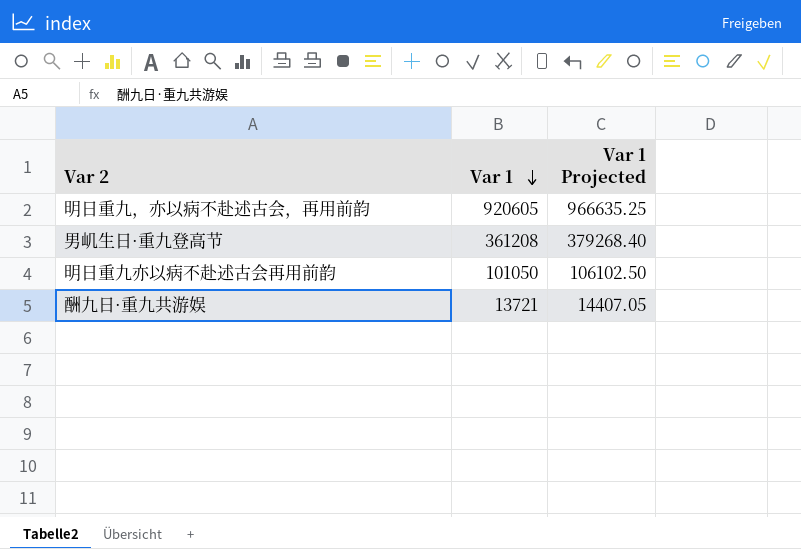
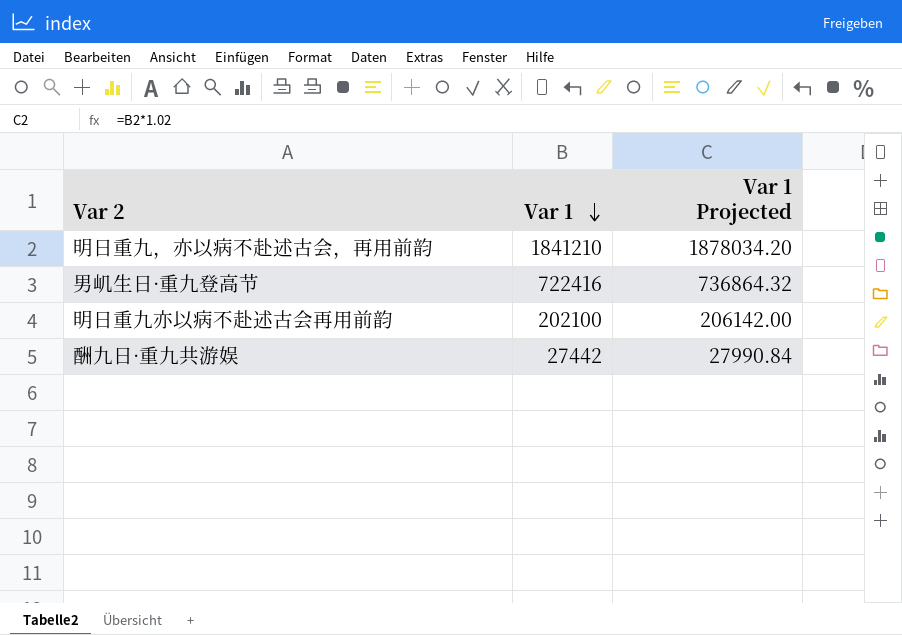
column Var 1 Projected | formula: [Var 1] * 1.05 -> [Var 1] * 1.02
明日重九，亦以病不赴述古会，再用前韵 | Var 1: 920605 -> 1841210
男㞦生日·重九登高节 | Var 1: 361208 -> 722416
明日重九亦以病不赴述古会再用前韵 | Var 1: 101050 -> 202100
酬九日·重九共游娱 | Var 1: 13721 -> 27442

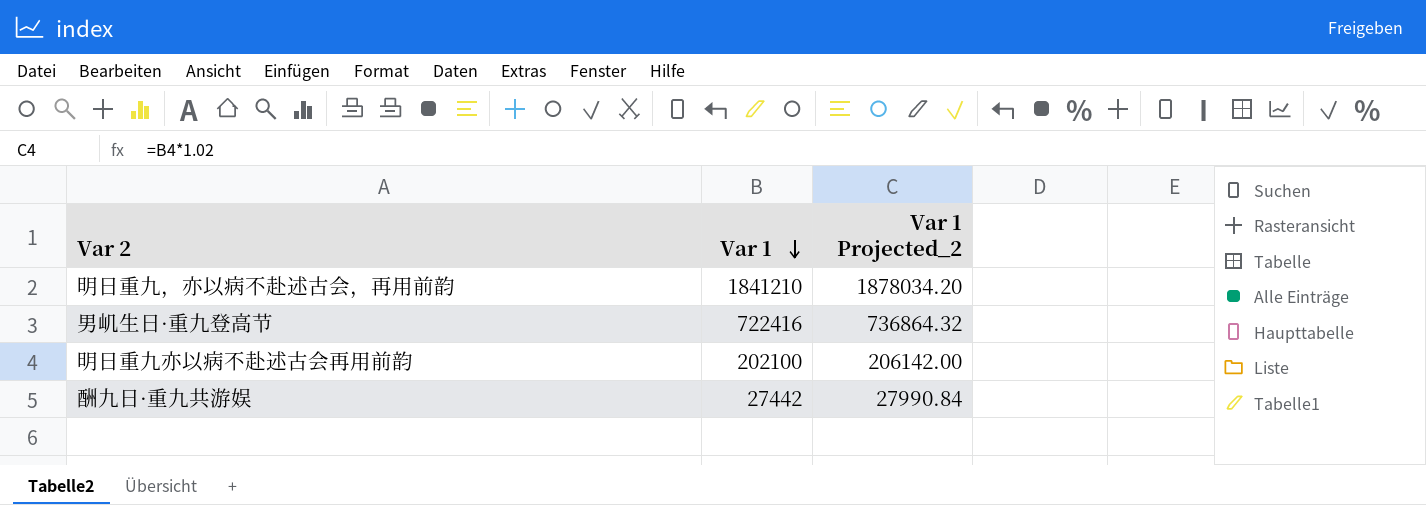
column name: Var 1 Projected -> Var 1 Projected_2

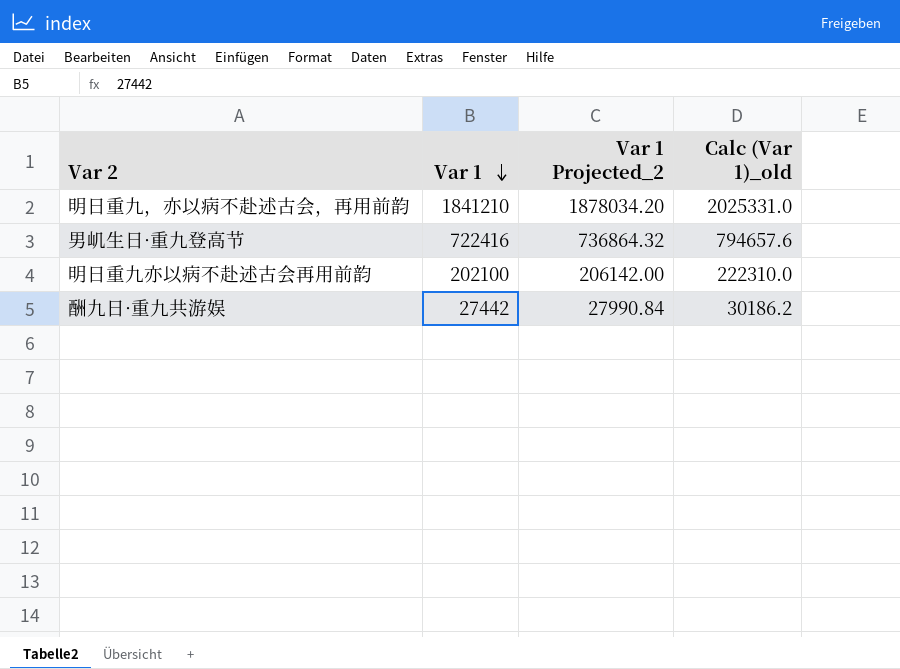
column Calc (Var 1)_old | formula: none -> [Var 1] * 1.1

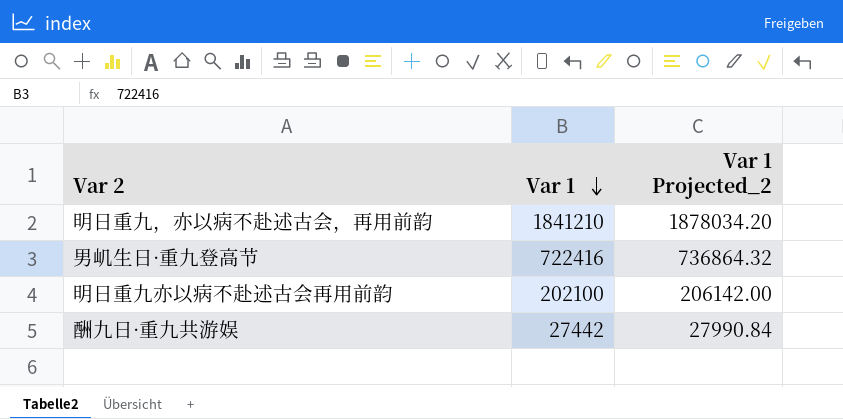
column Calc (Var 1)_old | formula: [Var 1] * 1.1 -> none

